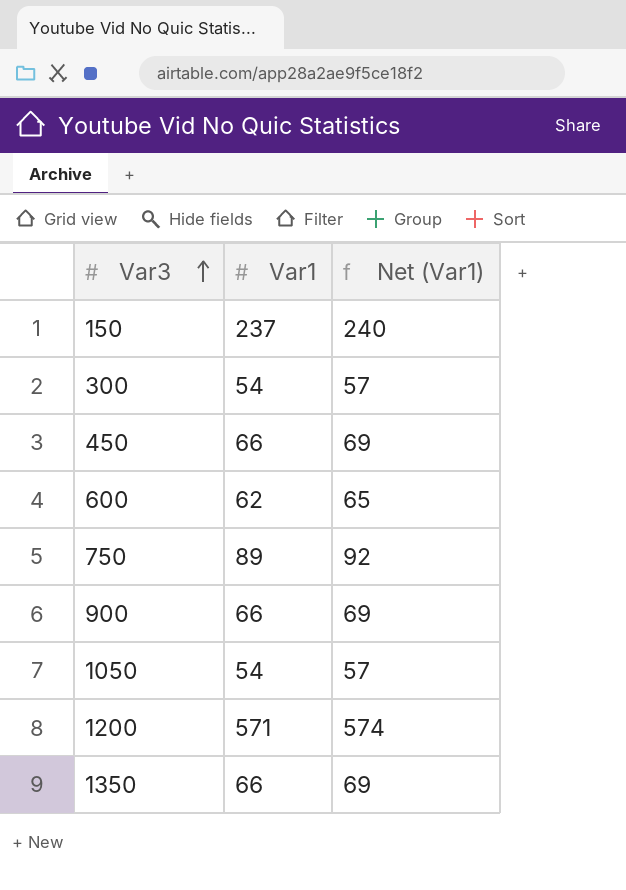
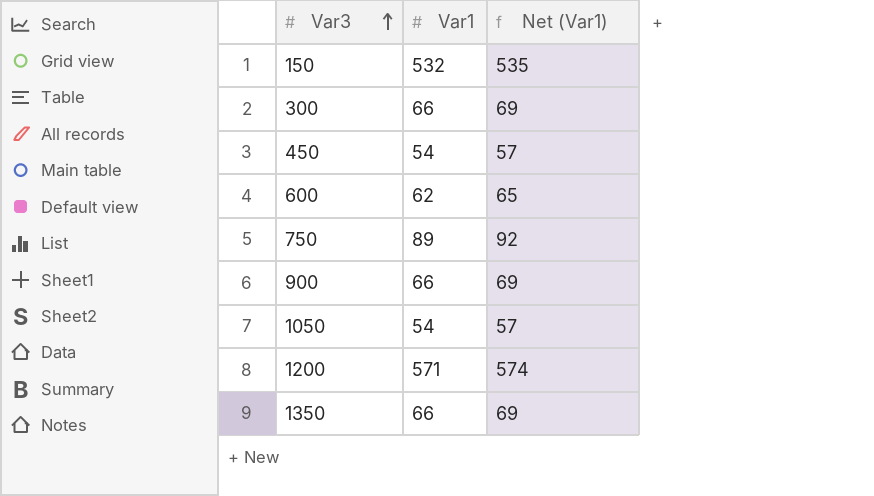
150 | Var1: 237 -> 532
150 | Net (Var1): 240 -> 535
300 | Var1: 54 -> 66
300 | Net (Var1): 57 -> 69
450 | Var1: 66 -> 54
450 | Net (Var1): 69 -> 57

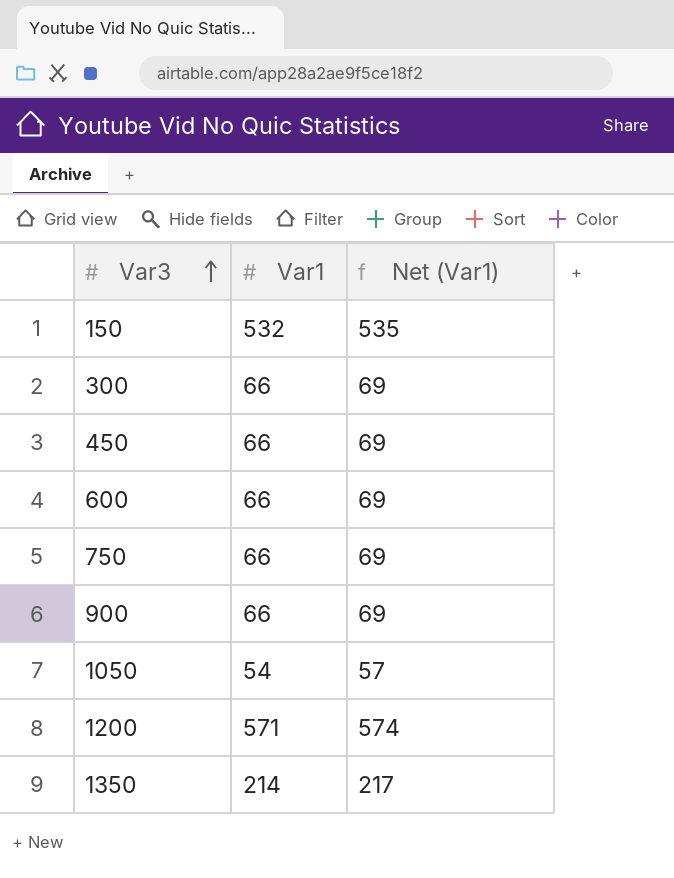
450 | Var1: 54 -> 66
450 | Net (Var1): 57 -> 69
600 | Var1: 62 -> 66
600 | Net (Var1): 65 -> 69
750 | Var1: 89 -> 66
750 | Net (Var1): 92 -> 69
1350 | Var1: 66 -> 214
1350 | Net (Var1): 69 -> 217

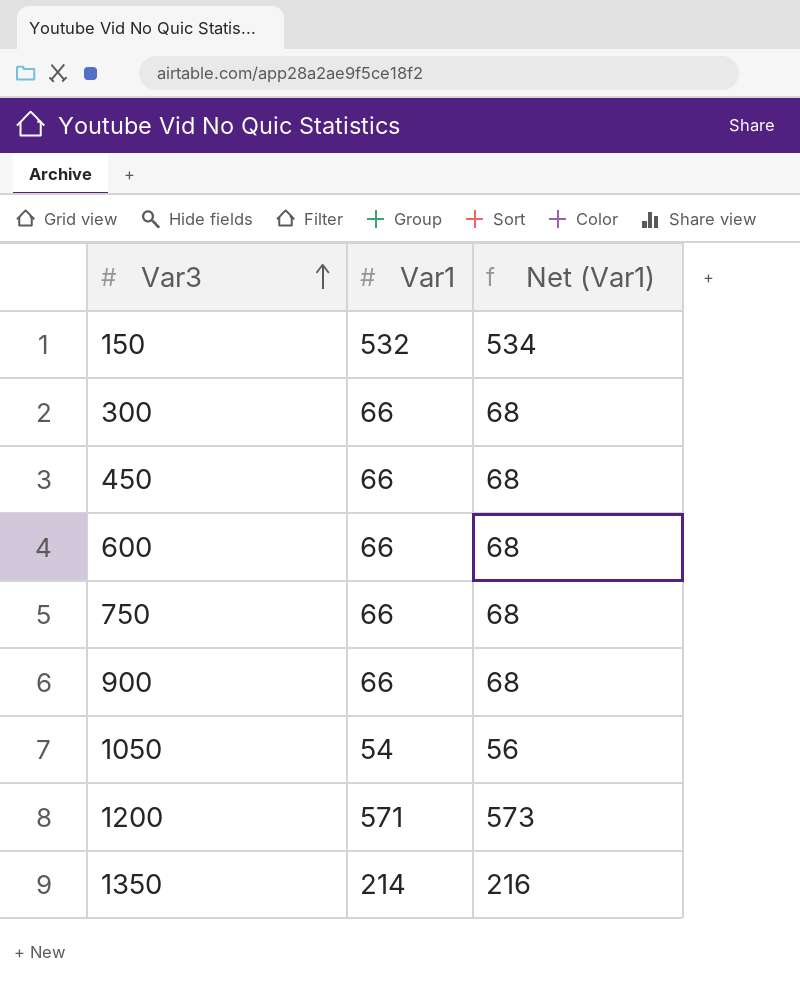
column Net (Var1) | formula: [Var1] + 3 -> [Var1] + 2

